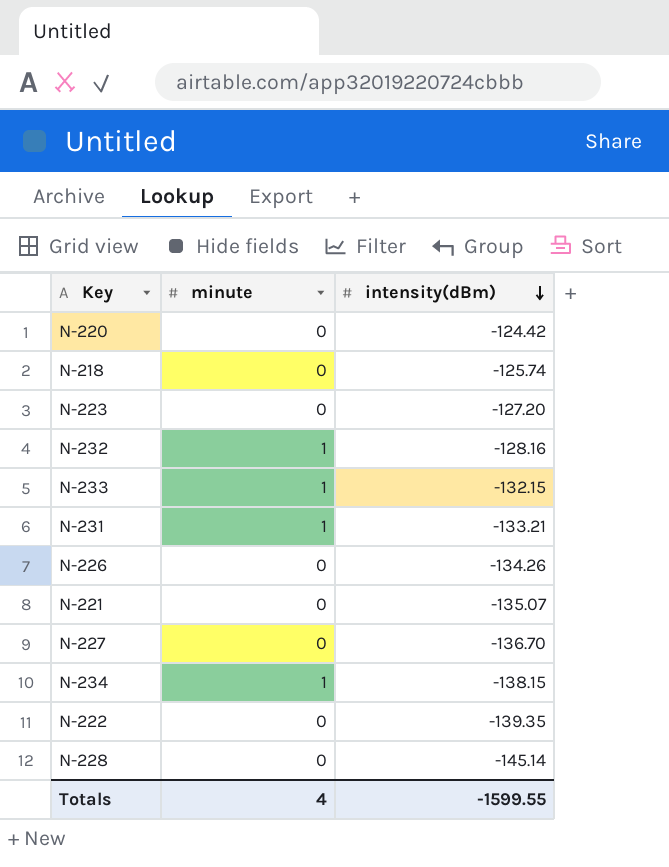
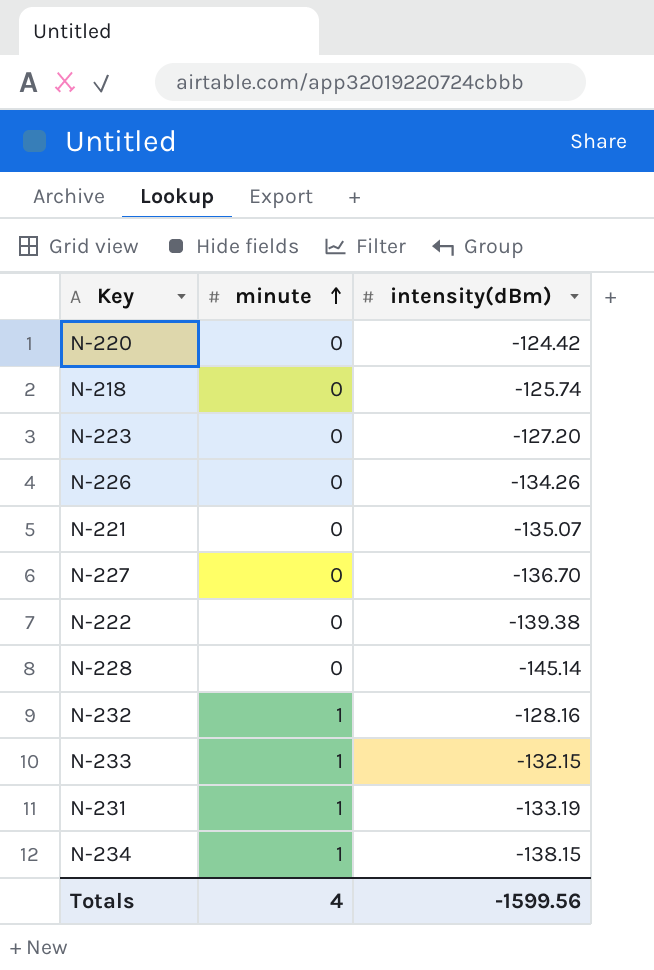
row order: intensity(dBm) descending -> minute ascending
N-222 | intensity(dBm): -139.35 -> -139.38
N-231 | intensity(dBm): -133.21 -> -133.19
Totals | intensity(dBm): -1599.55 -> -1599.56

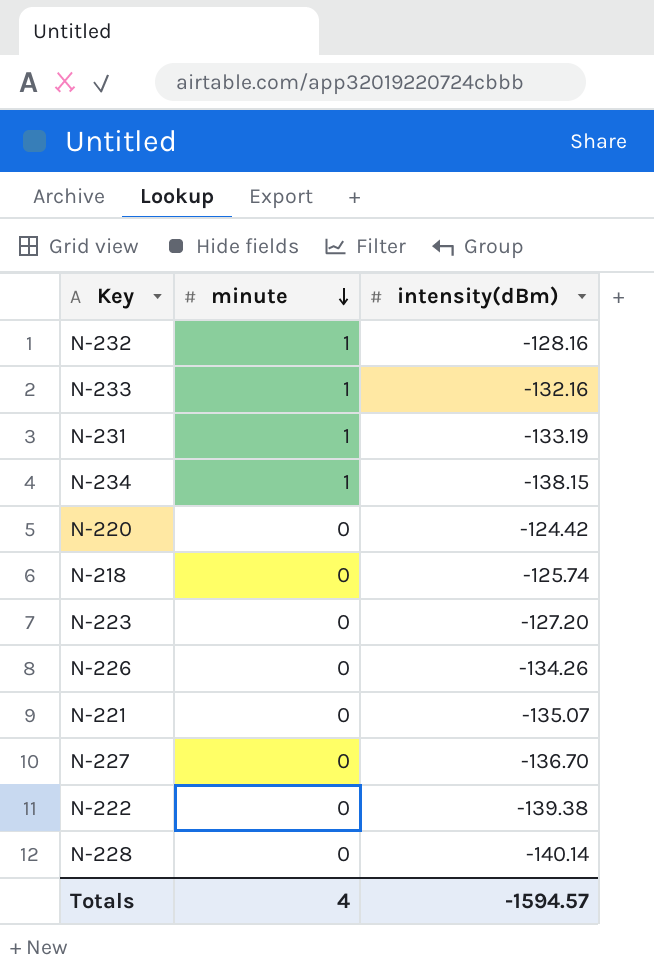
row order: minute ascending -> minute descending
N-233 | intensity(dBm): -132.15 -> -132.16
N-228 | intensity(dBm): -145.14 -> -140.14
Totals | intensity(dBm): -1599.56 -> -1594.57

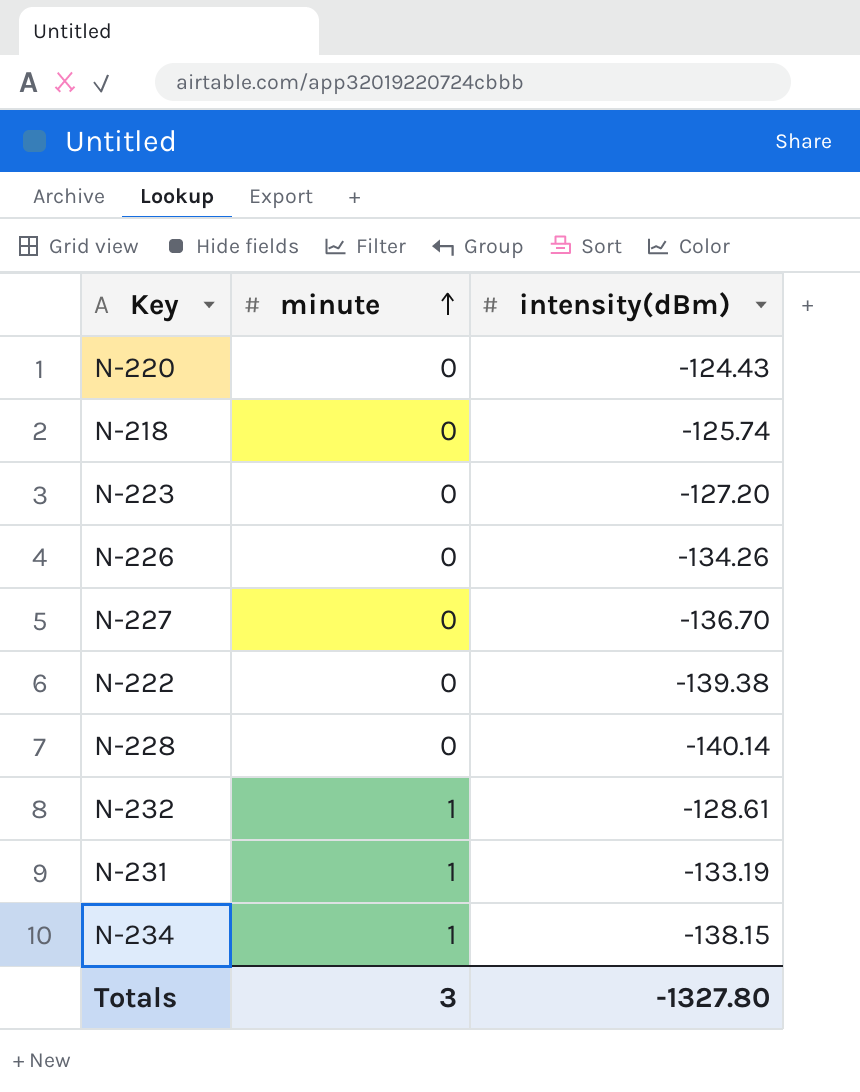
row order: minute descending -> minute ascending
row N-233: 1 | -132.16 -> none
row N-221: 0 | -135.07 -> none
N-220 | intensity(dBm): -124.42 -> -124.43
N-232 | intensity(dBm): -128.16 -> -128.61
Totals | minute: 4 -> 3
Totals | intensity(dBm): -1594.57 -> -1327.80

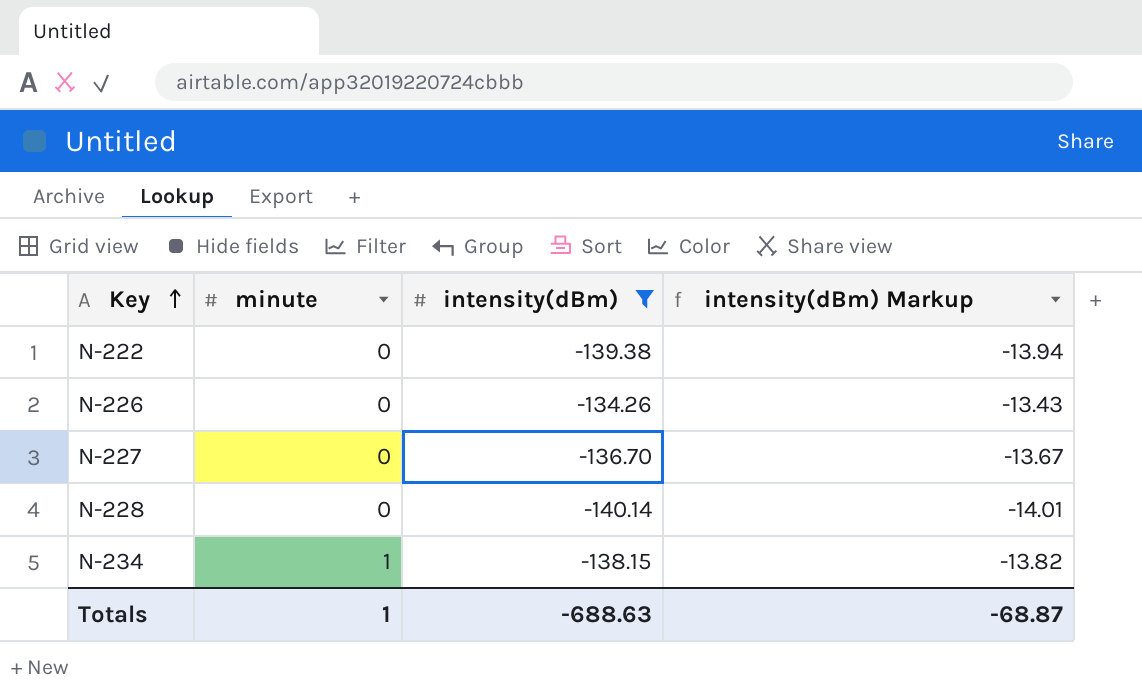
filter: none -> intensity(dBm) <= -134.26
row order: minute ascending -> Key ascending
column intensity(dBm) Markup | formula: none -> [intensity(dBm)] * 0.1
Totals | minute: 3 -> 1
Totals | intensity(dBm): -1327.80 -> -688.63

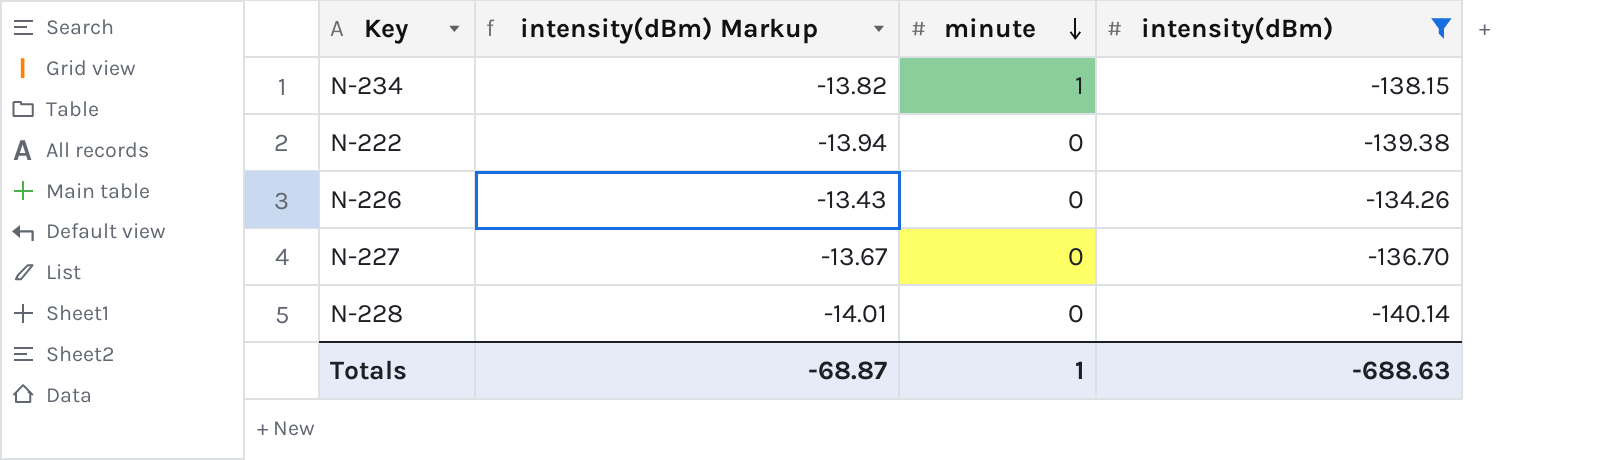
row order: Key ascending -> minute descending
column intensity(dBm) Markup | position: 4 -> 2

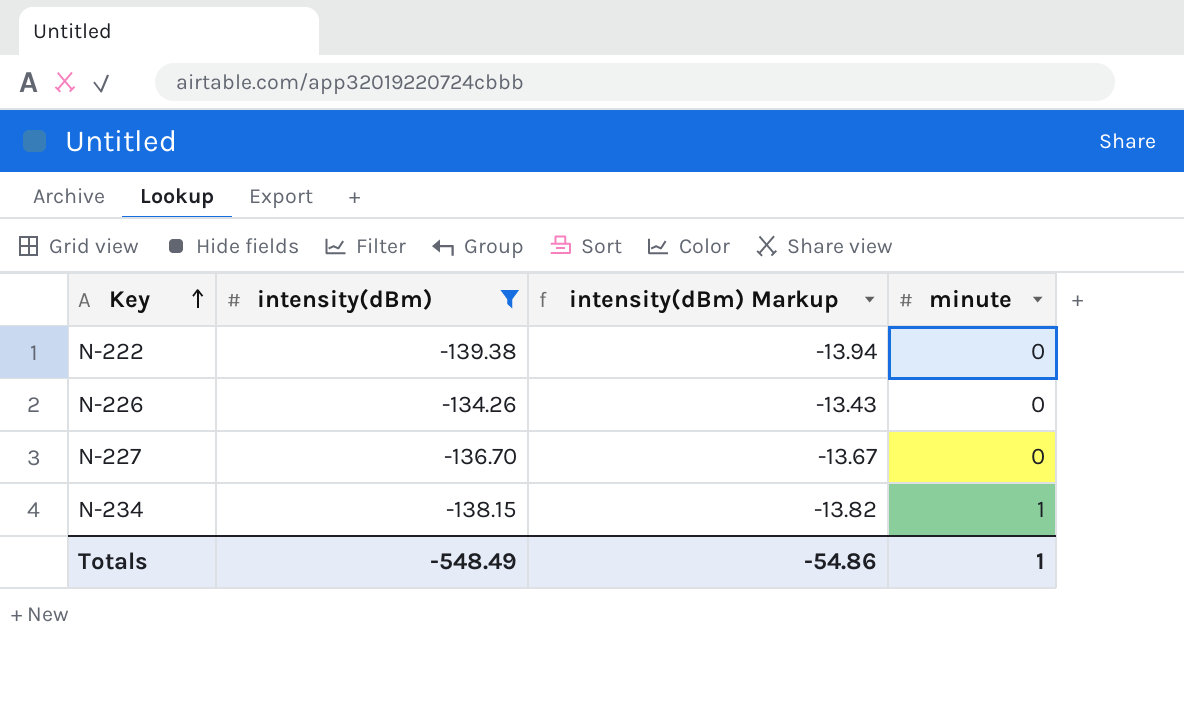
row order: minute descending -> Key ascending
column intensity(dBm) | position: 4 -> 2
row N-228: -14.01 | 0 | -140.14 -> none
Totals | intensity(dBm): -688.63 -> -548.49
Totals | intensity(dBm) Markup: -68.87 -> -54.86

